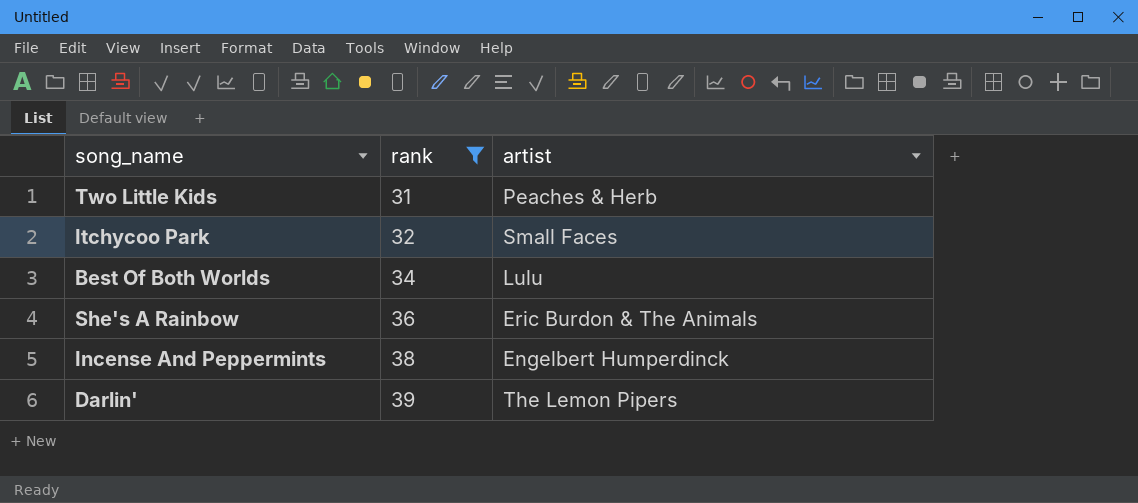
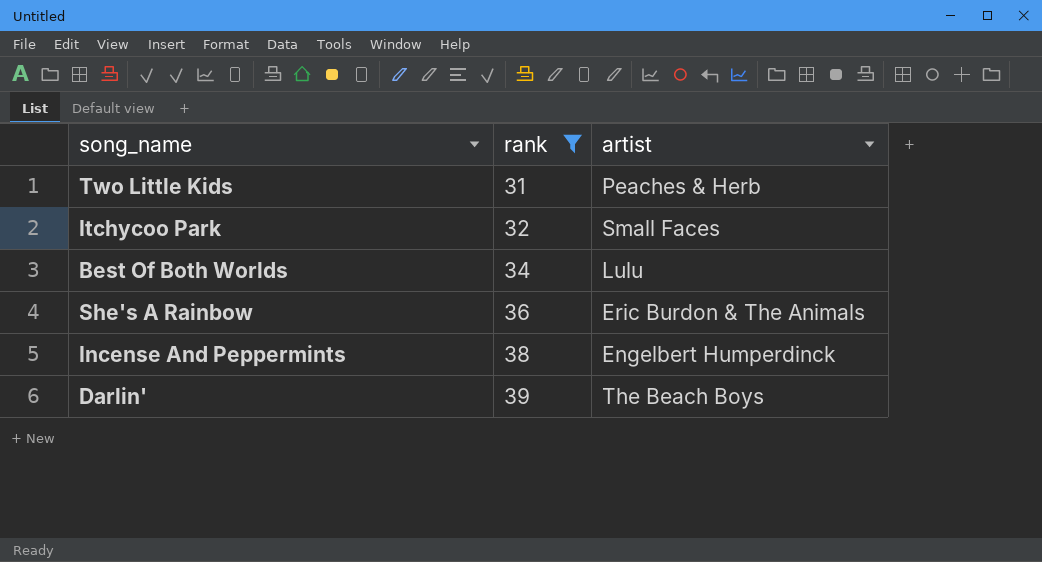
Darlin' | artist: The Lemon Pipers -> The Beach Boys

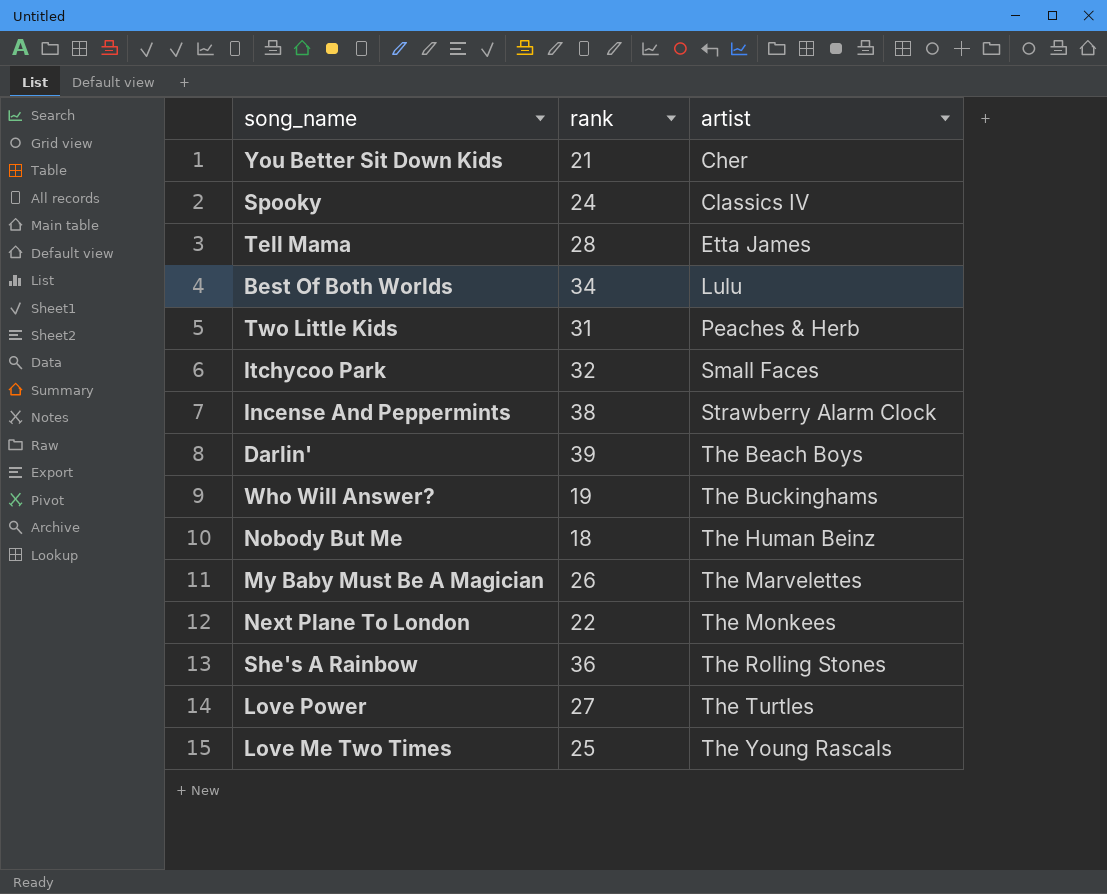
filter: rank >= 31 -> none
row order: rank ascending -> artist ascending
Incense And Peppermints | artist: Engelbert Humperdinck -> Strawberry Alarm Clock
She's A Rainbow | artist: Eric Burdon & The Animals -> The Rolling Stones

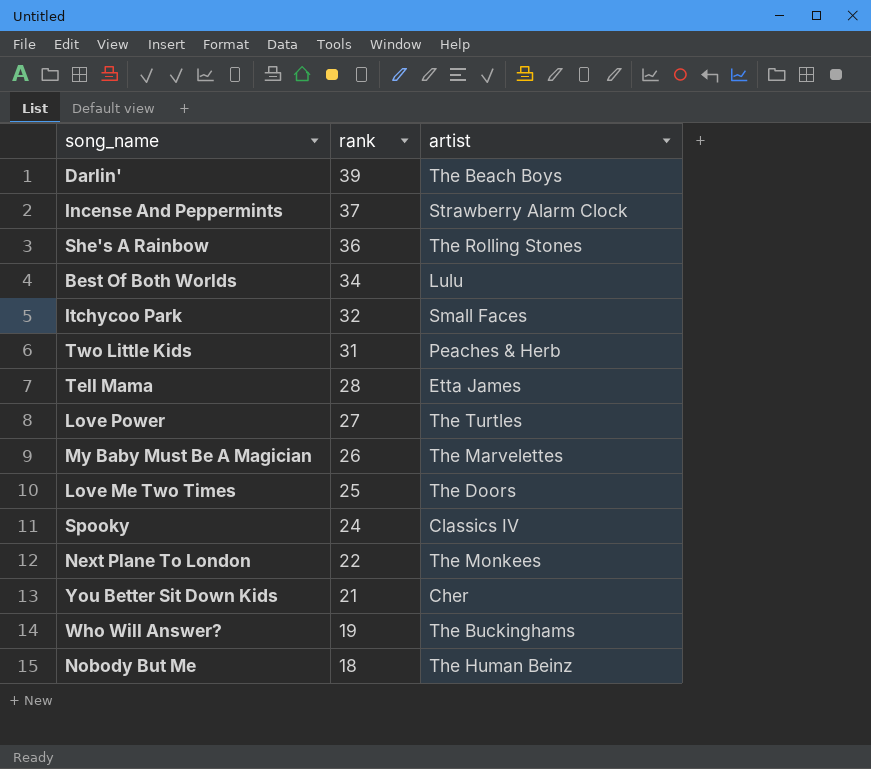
row order: artist ascending -> rank descending
Incense And Peppermints | rank: 38 -> 37
Love Me Two Times | artist: The Young Rascals -> The Doors

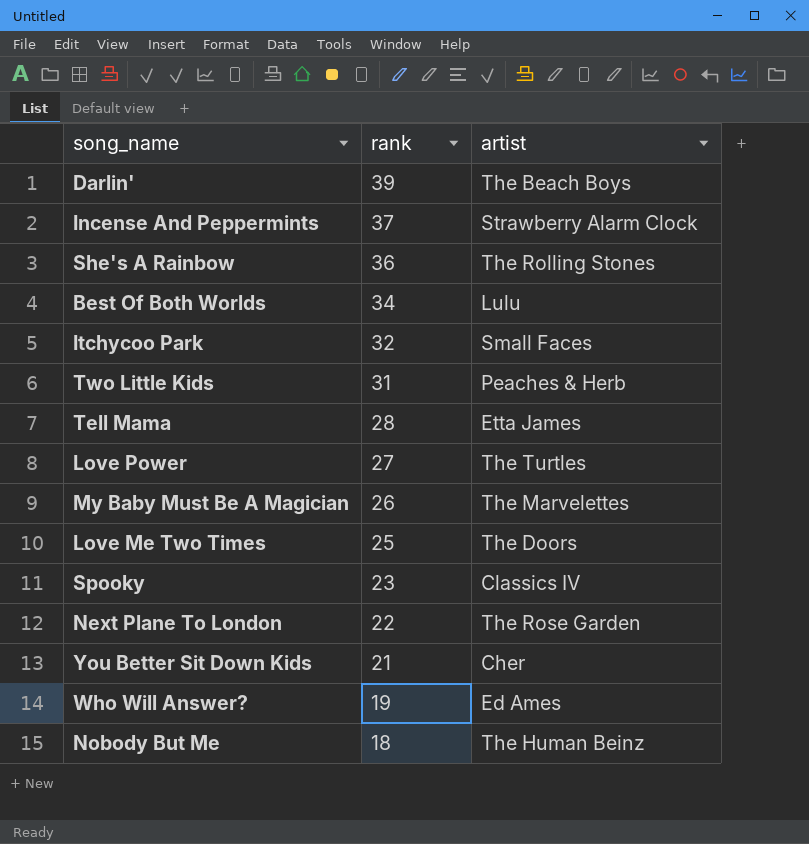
Spooky | rank: 24 -> 23
Next Plane To London | artist: The Monkees -> The Rose Garden
Who Will Answer? | artist: The Buckinghams -> Ed Ames

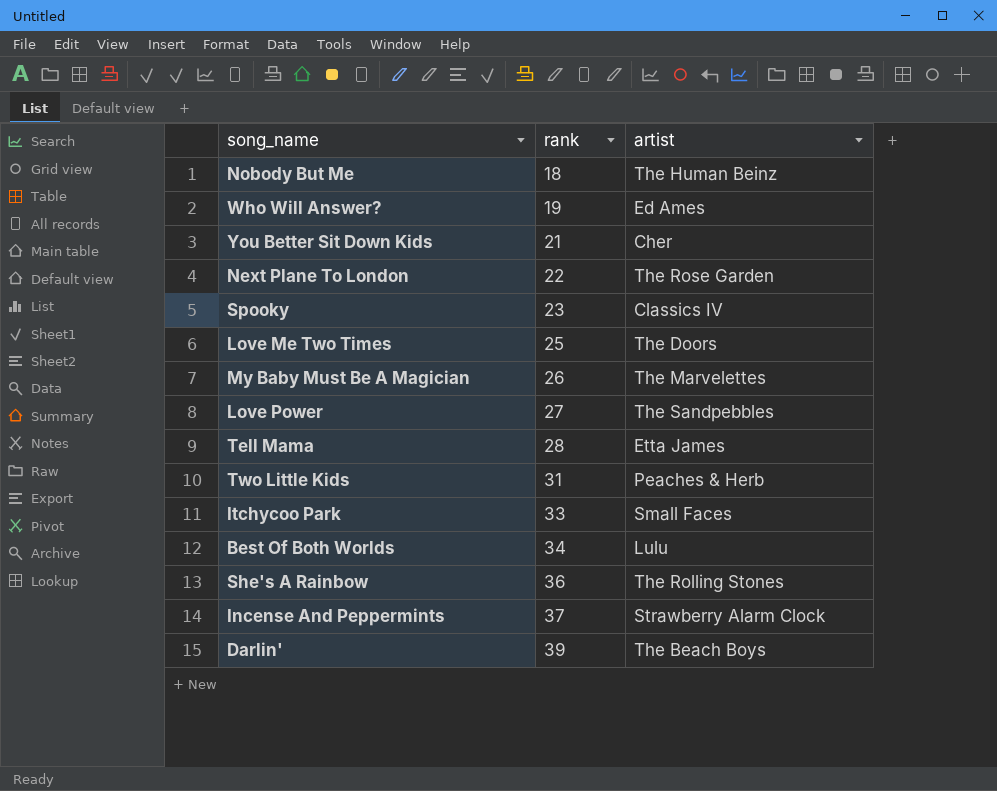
row order: rank descending -> rank ascending
Love Power | artist: The Turtles -> The Sandpebbles
Itchycoo Park | rank: 32 -> 33

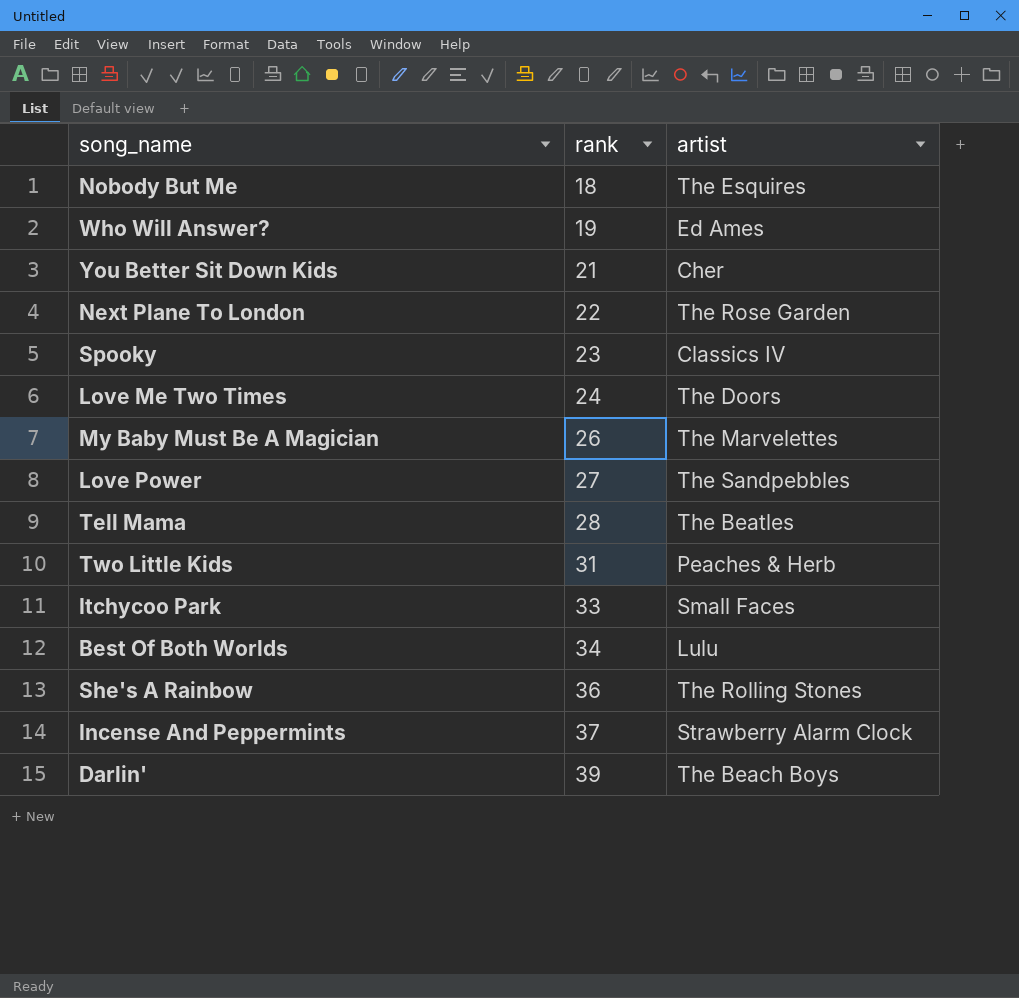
Nobody But Me | artist: The Human Beinz -> The Esquires
Love Me Two Times | rank: 25 -> 24
Tell Mama | artist: Etta James -> The Beatles

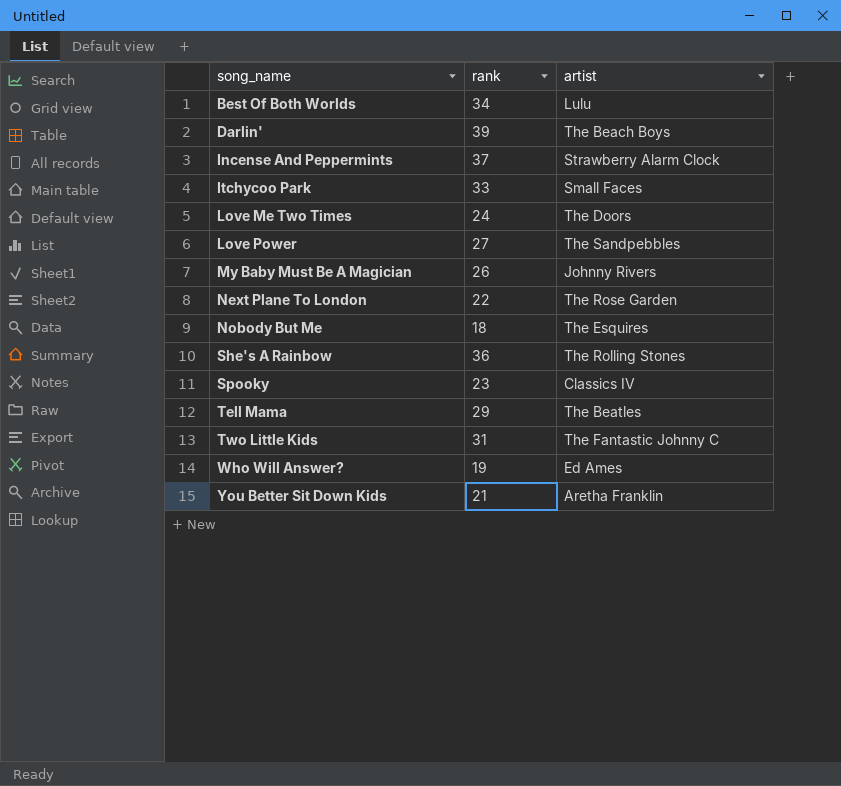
row order: rank ascending -> song_name ascending
My Baby Must Be A Magician | artist: The Marvelettes -> Johnny Rivers
Tell Mama | rank: 28 -> 29
Two Little Kids | artist: Peaches & Herb -> The Fantastic Johnny C
You Better Sit Down Kids | artist: Cher -> Aretha Franklin

